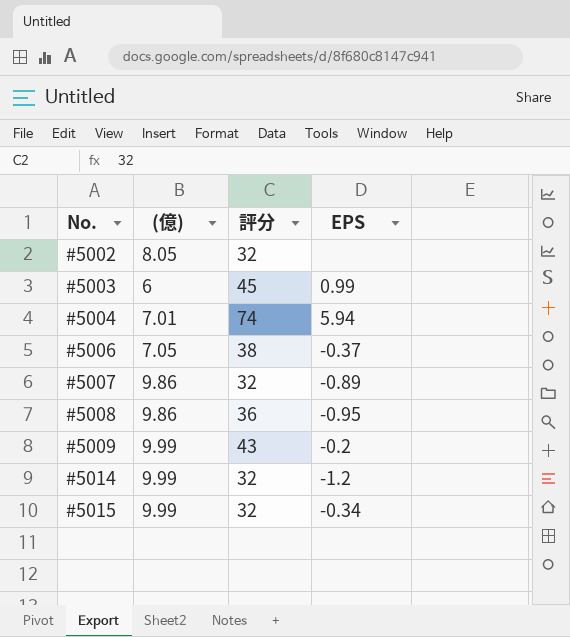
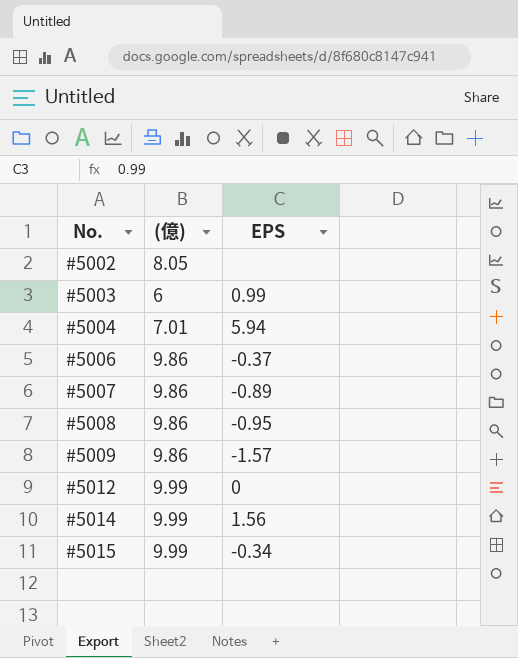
column 評分 | position: 3 -> none
#5006 | (億): 7.05 -> 9.86
#5009 | (億): 9.99 -> 9.86
#5009 | EPS: -0.2 -> -1.57
row #5012: none -> 9.99 | 0
#5014 | EPS: -1.2 -> 1.56

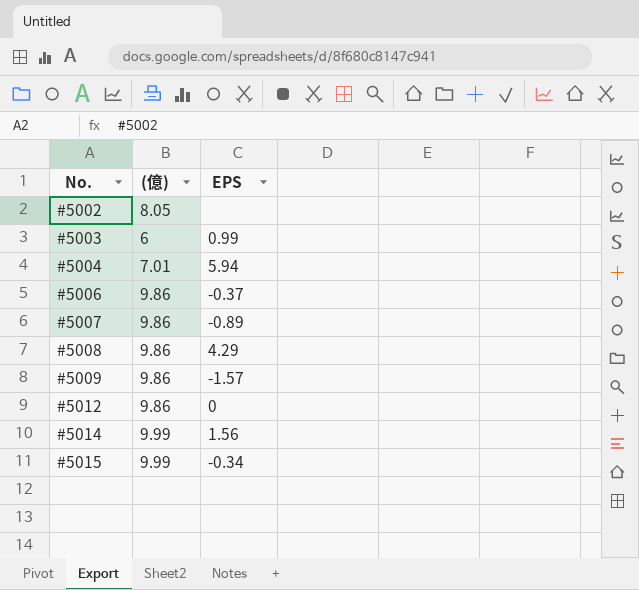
#5008 | EPS: -0.95 -> 4.29
#5012 | (億): 9.99 -> 9.86

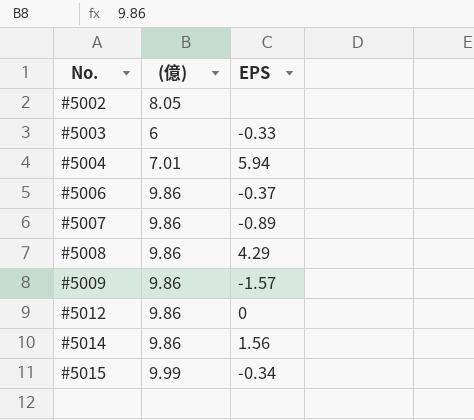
#5003 | EPS: 0.99 -> -0.33
#5014 | (億): 9.99 -> 9.86

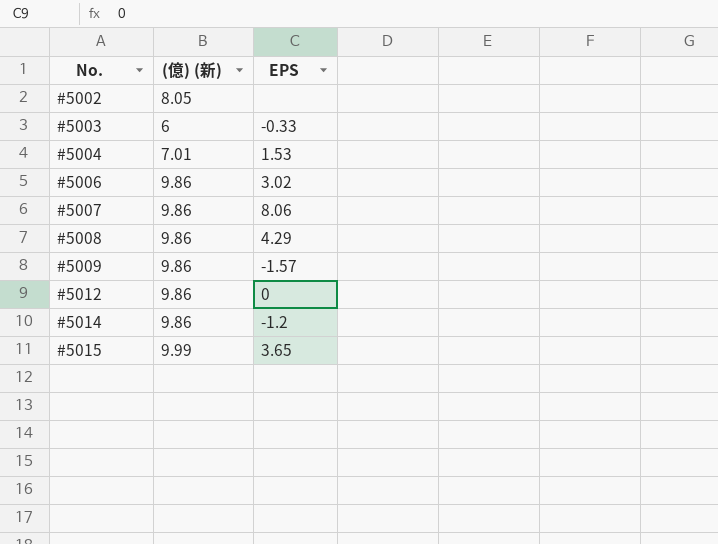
column name: (億) -> (億) (新)
#5004 | EPS: 5.94 -> 1.53
#5006 | EPS: -0.37 -> 3.02
#5007 | EPS: -0.89 -> 8.06
#5014 | EPS: 1.56 -> -1.2
#5015 | EPS: -0.34 -> 3.65

